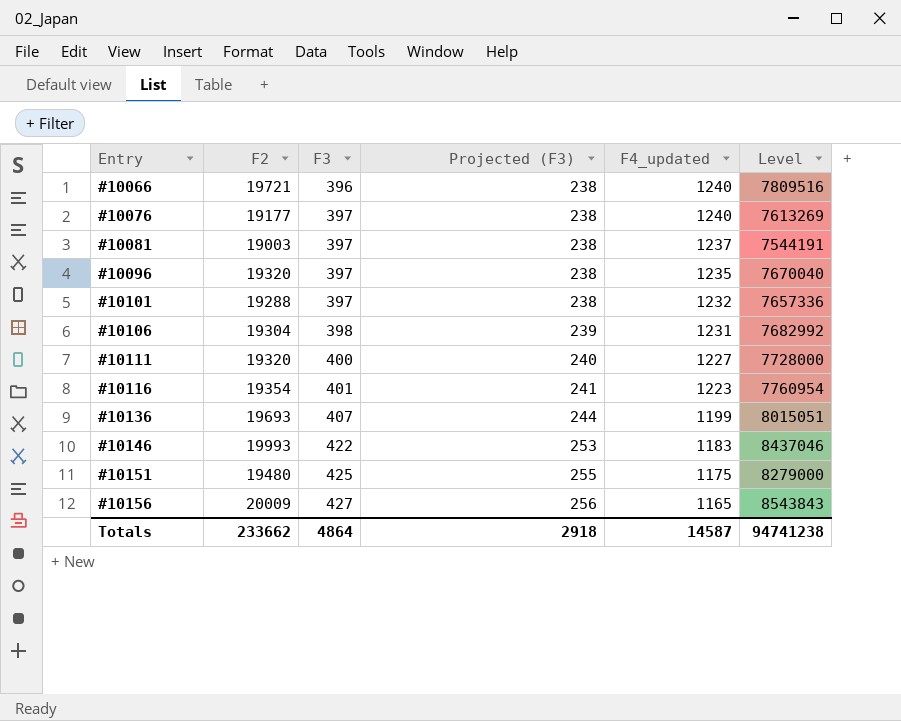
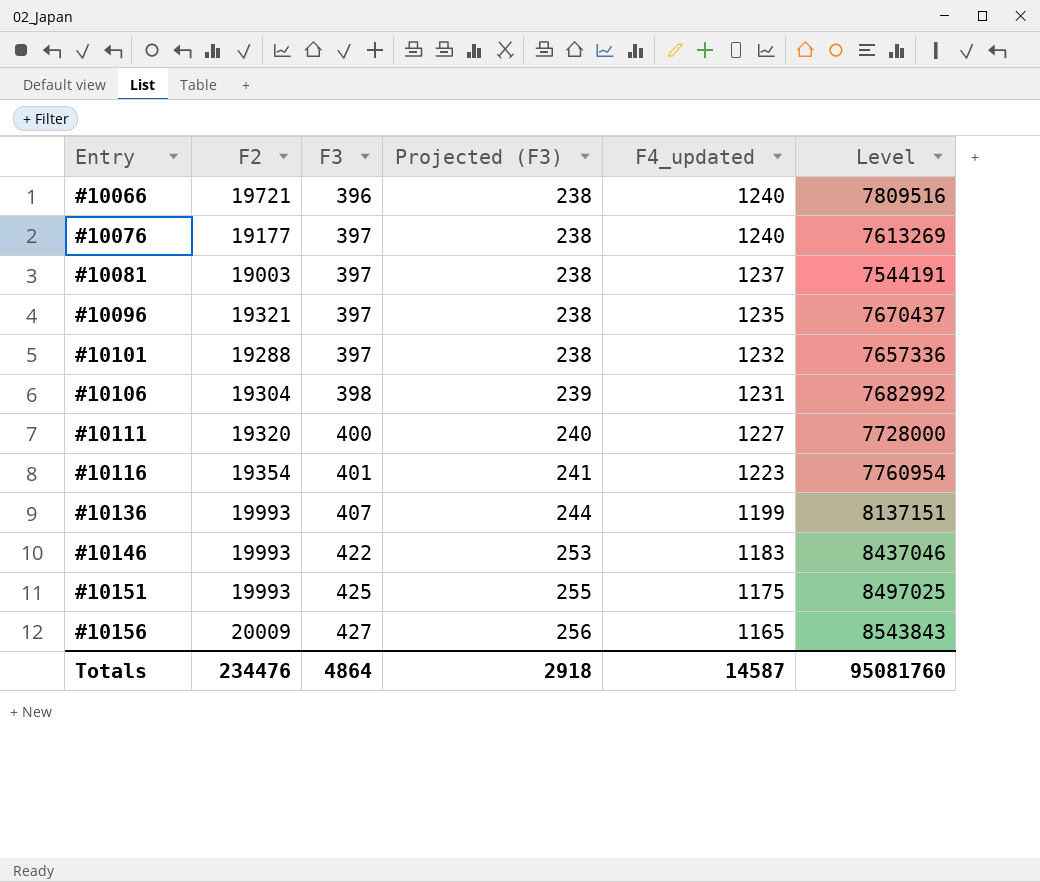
#10096 | F2: 19320 -> 19321
#10096 | Level: 7670040 -> 7670437
#10136 | F2: 19693 -> 19993
#10136 | Level: 8015051 -> 8137151
#10151 | F2: 19480 -> 19993
#10151 | Level: 8279000 -> 8497025
Totals | F2: 233662 -> 234476
Totals | Level: 94741238 -> 95081760

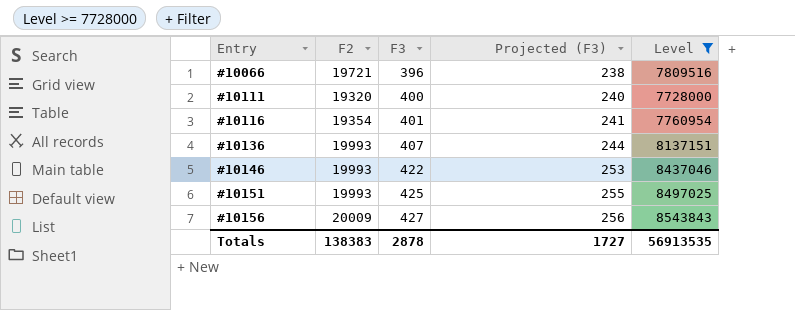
filter: none -> Level >= 7728000
column F4_updated | position: 5 -> none
Totals | F2: 234476 -> 138383
Totals | F3: 4864 -> 2878
Totals | Projected (F3): 2918 -> 1727
Totals | Level: 95081760 -> 56913535

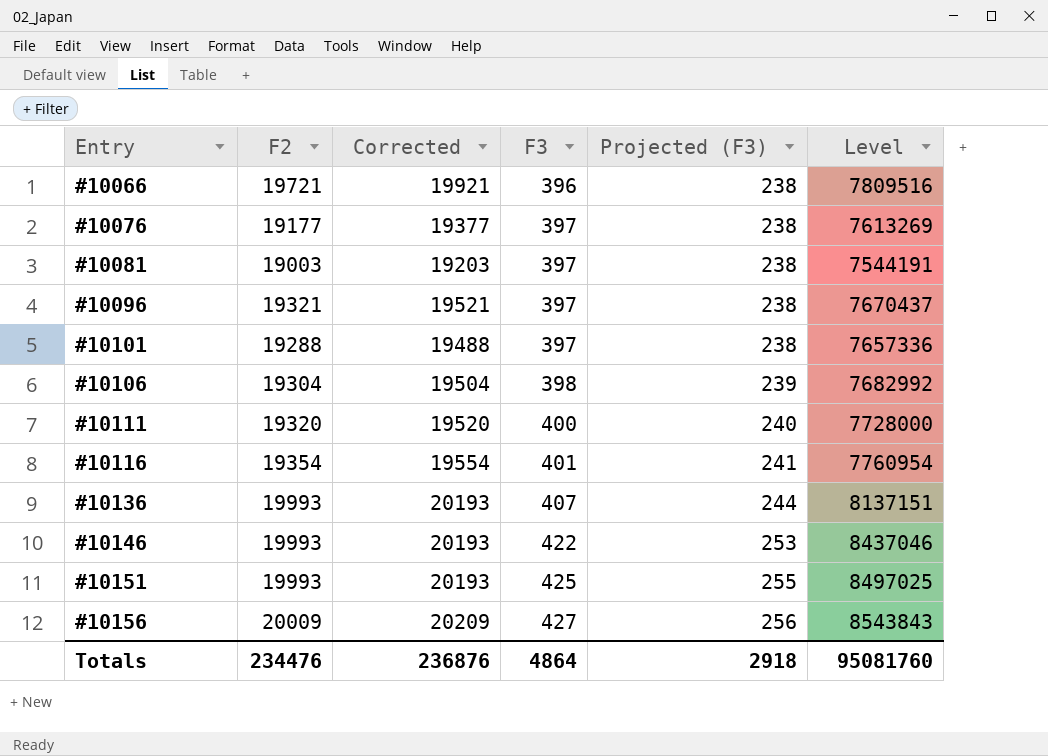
filter: Level >= 7728000 -> none
column Corrected | formula: none -> [F2] + 200
Totals | F2: 138383 -> 234476
Totals | F3: 2878 -> 4864
Totals | Projected (F3): 1727 -> 2918
Totals | Level: 56913535 -> 95081760

